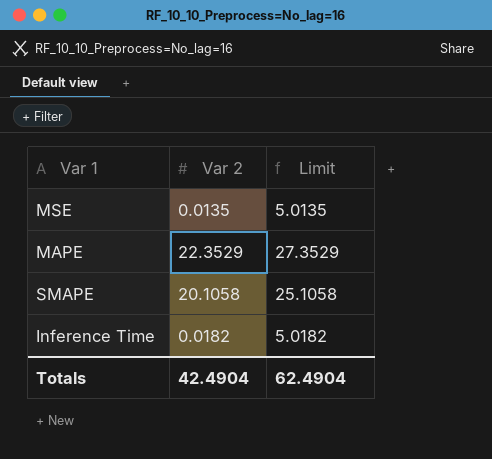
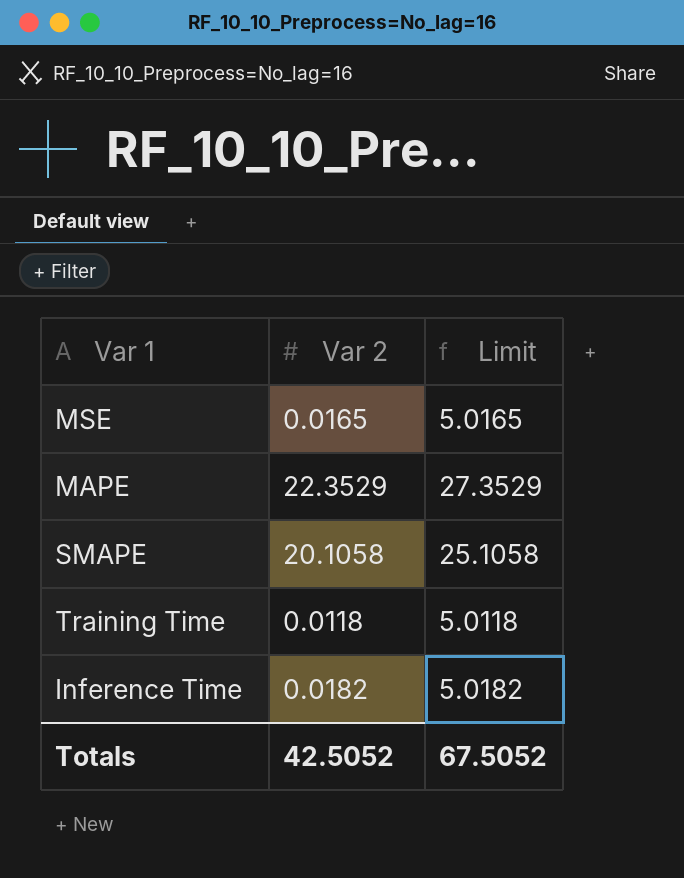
MSE | Var 2: 0.0135 -> 0.0165
MSE | Limit: 5.0135 -> 5.0165
row Training Time: none -> 0.0118 | 5.0118
Totals | Var 2: 42.4904 -> 42.5052
Totals | Limit: 62.4904 -> 67.5052

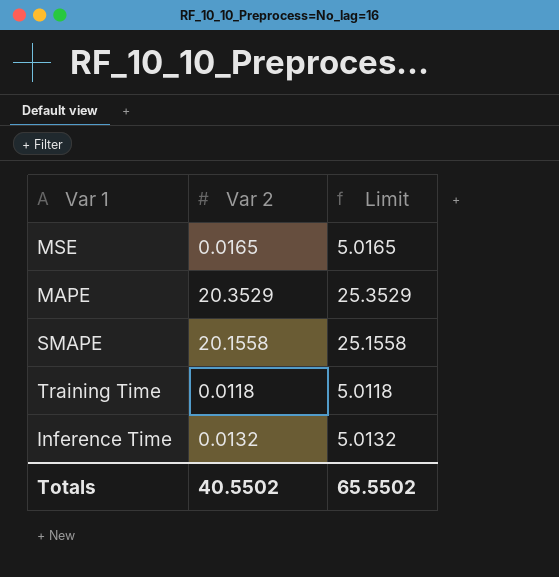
MAPE | Var 2: 22.3529 -> 20.3529
MAPE | Limit: 27.3529 -> 25.3529
SMAPE | Var 2: 20.1058 -> 20.1558
SMAPE | Limit: 25.1058 -> 25.1558
Inference Time | Var 2: 0.0182 -> 0.0132
Inference Time | Limit: 5.0182 -> 5.0132
Totals | Var 2: 42.5052 -> 40.5502
Totals | Limit: 67.5052 -> 65.5502

